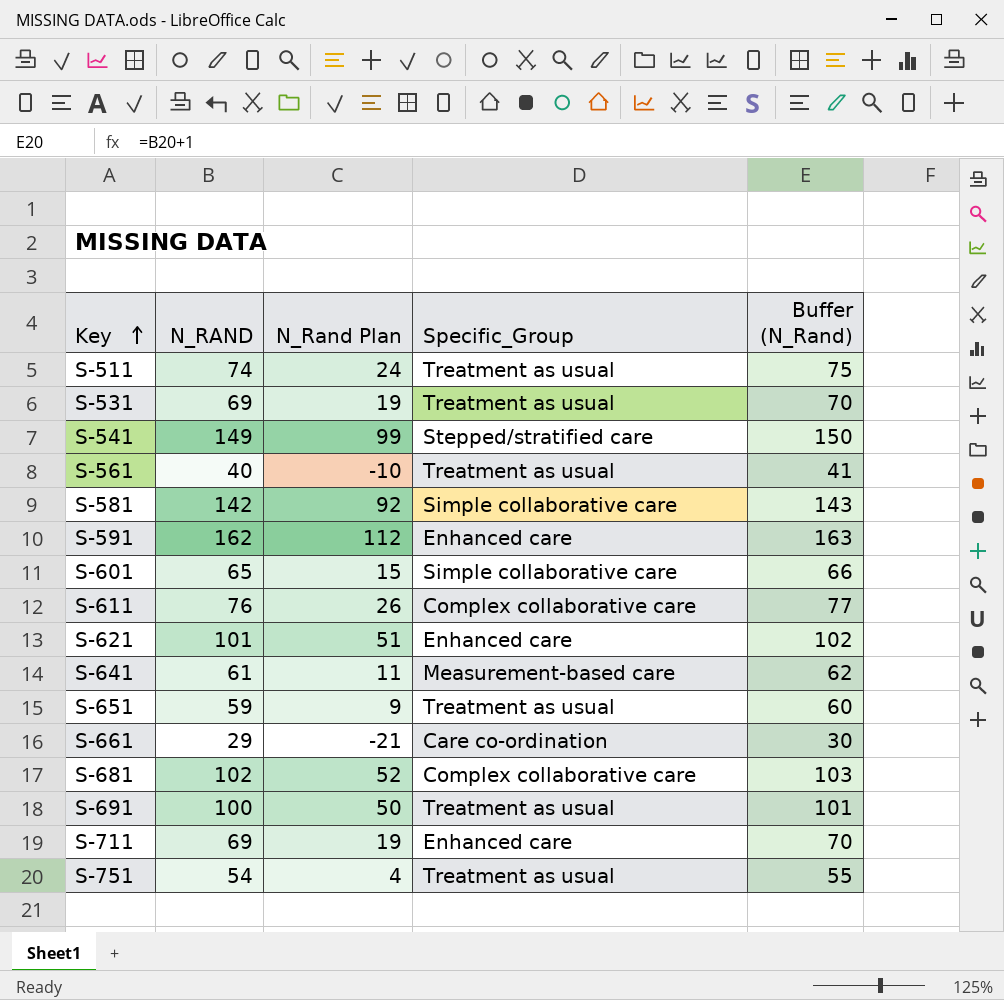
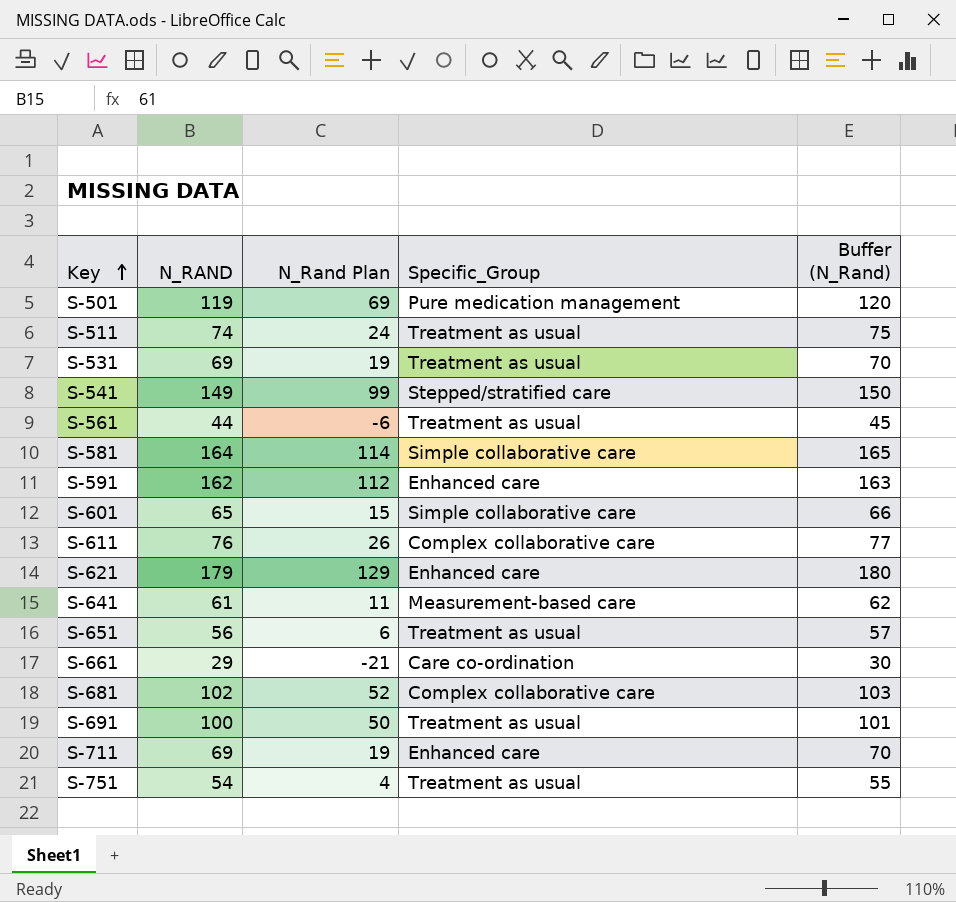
row S-501: none -> 119 | 69 | Pure medication management | 120
S-561 | N_RAND: 40 -> 44
S-561 | N_Rand Plan: -10 -> -6
S-561 | Buffer (N_Rand): 41 -> 45
S-581 | N_RAND: 142 -> 164
S-581 | N_Rand Plan: 92 -> 114
S-581 | Buffer (N_Rand): 143 -> 165
S-621 | N_RAND: 101 -> 179
S-621 | N_Rand Plan: 51 -> 129
S-621 | Buffer (N_Rand): 102 -> 180
S-651 | N_RAND: 59 -> 56
S-651 | N_Rand Plan: 9 -> 6
S-651 | Buffer (N_Rand): 60 -> 57

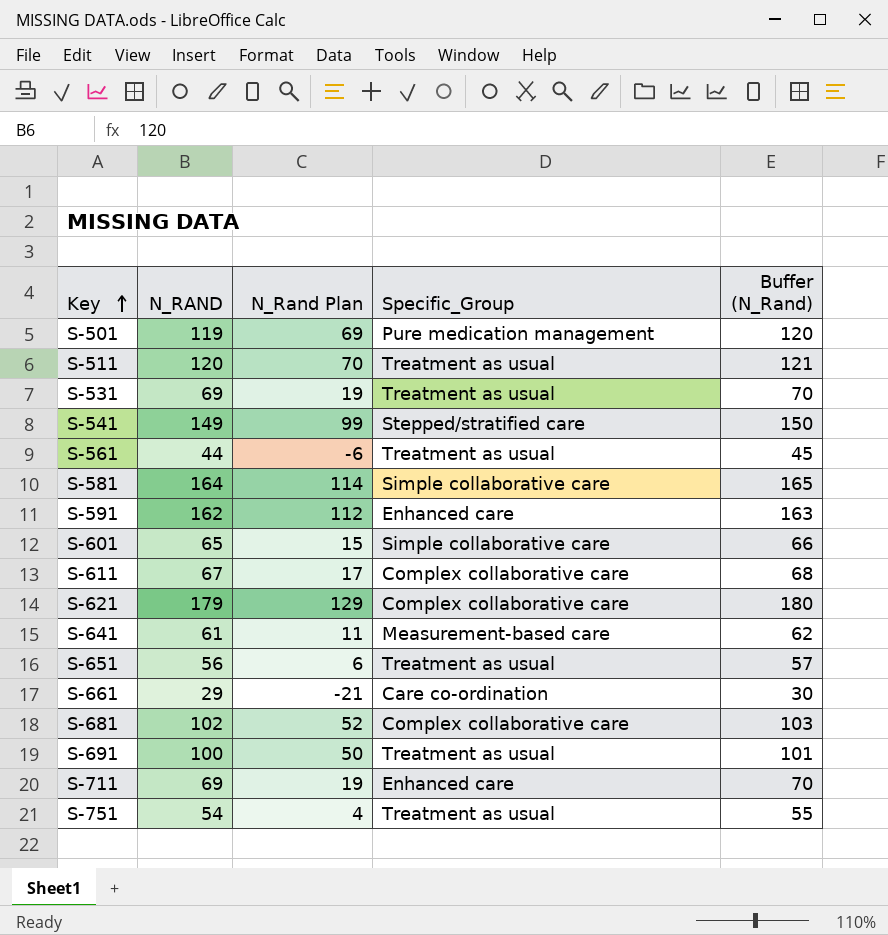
S-511 | N_RAND: 74 -> 120
S-511 | N_Rand Plan: 24 -> 70
S-511 | Buffer (N_Rand): 75 -> 121
S-611 | N_RAND: 76 -> 67
S-611 | N_Rand Plan: 26 -> 17
S-611 | Buffer (N_Rand): 77 -> 68
S-621 | Specific_Group: Enhanced care -> Complex collaborative care

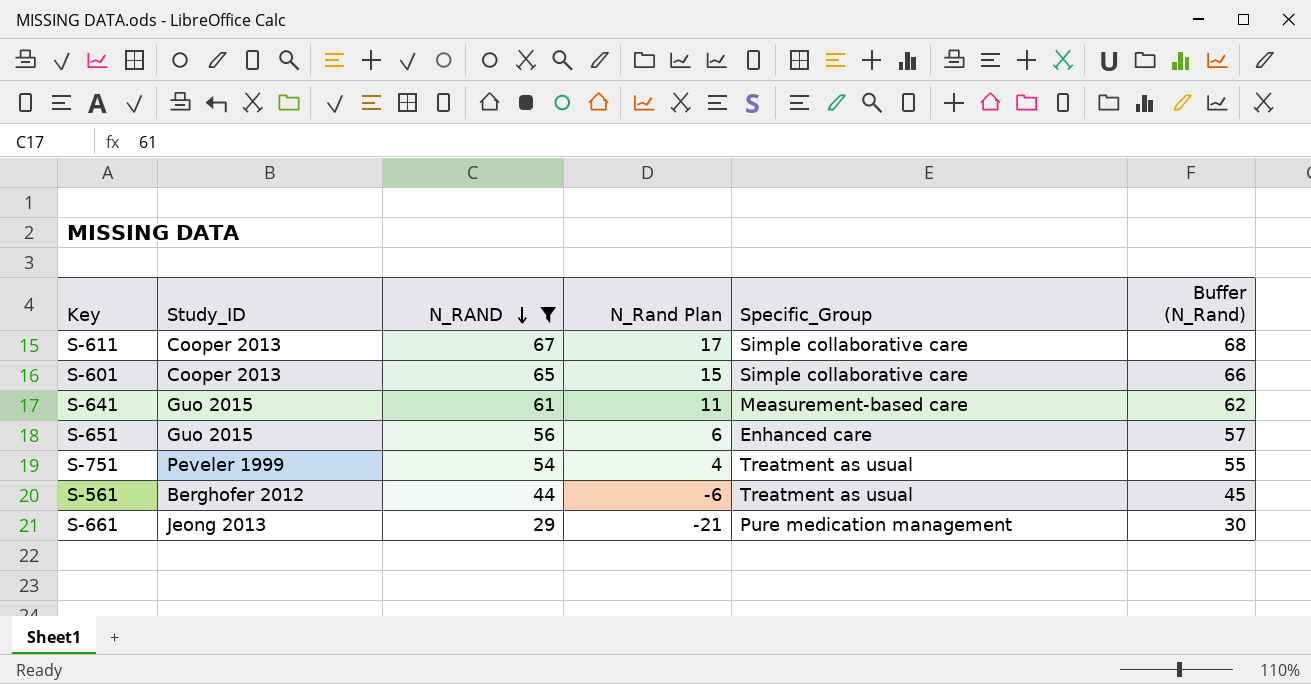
filter: none -> N_RAND <= 67
row order: Key ascending -> N_RAND descending
column Study_ID | position: none -> 2
S-611 | Specific_Group: Complex collaborative care -> Simple collaborative care
S-651 | Specific_Group: Treatment as usual -> Enhanced care
S-661 | Specific_Group: Care co-ordination -> Pure medication management

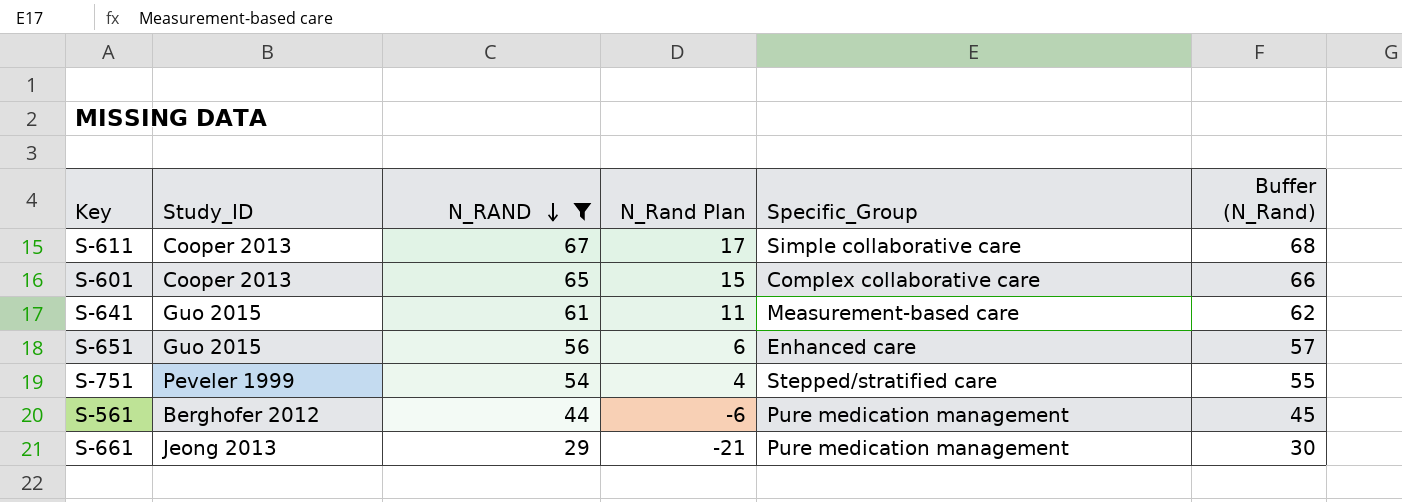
S-601 | Specific_Group: Simple collaborative care -> Complex collaborative care
S-751 | Specific_Group: Treatment as usual -> Stepped/stratified care
S-561 | Specific_Group: Treatment as usual -> Pure medication management

